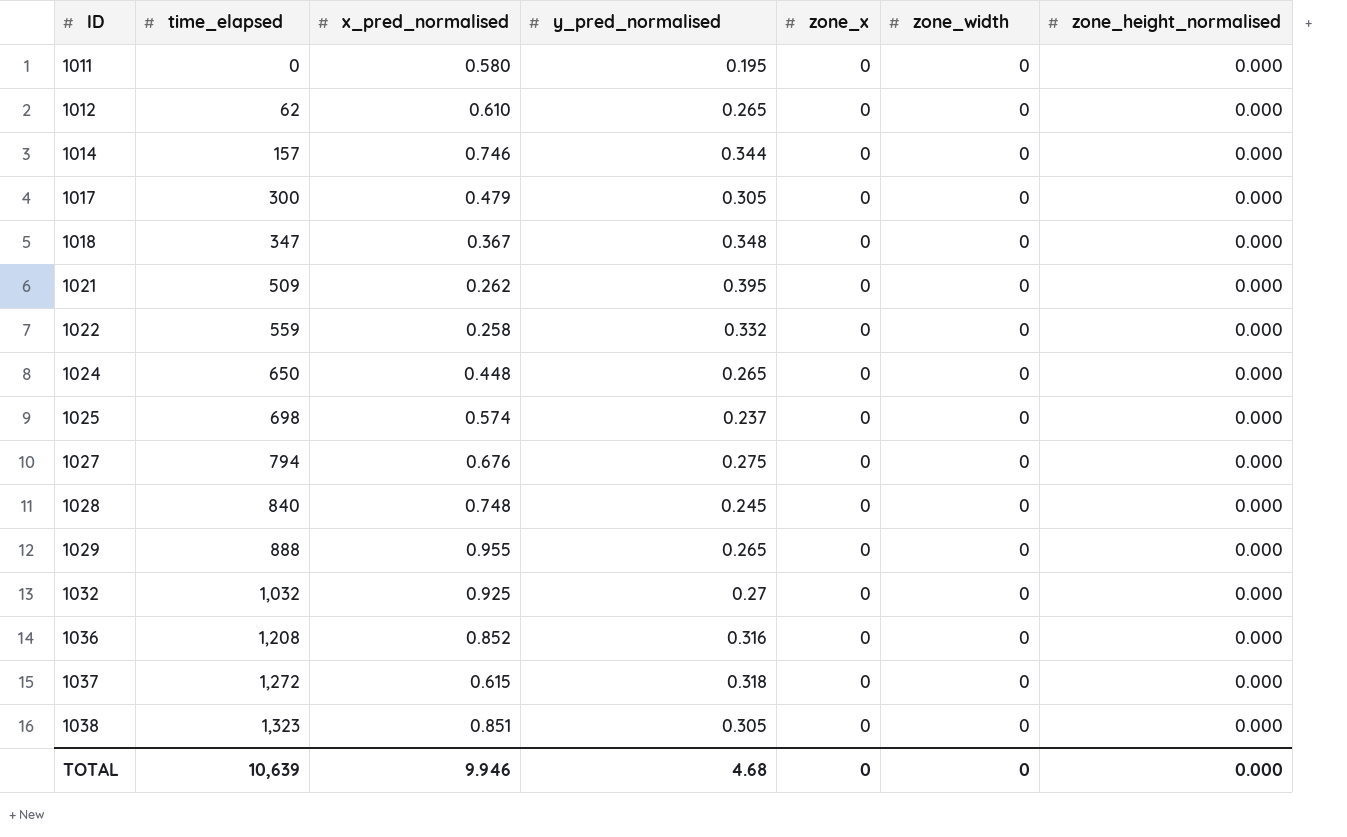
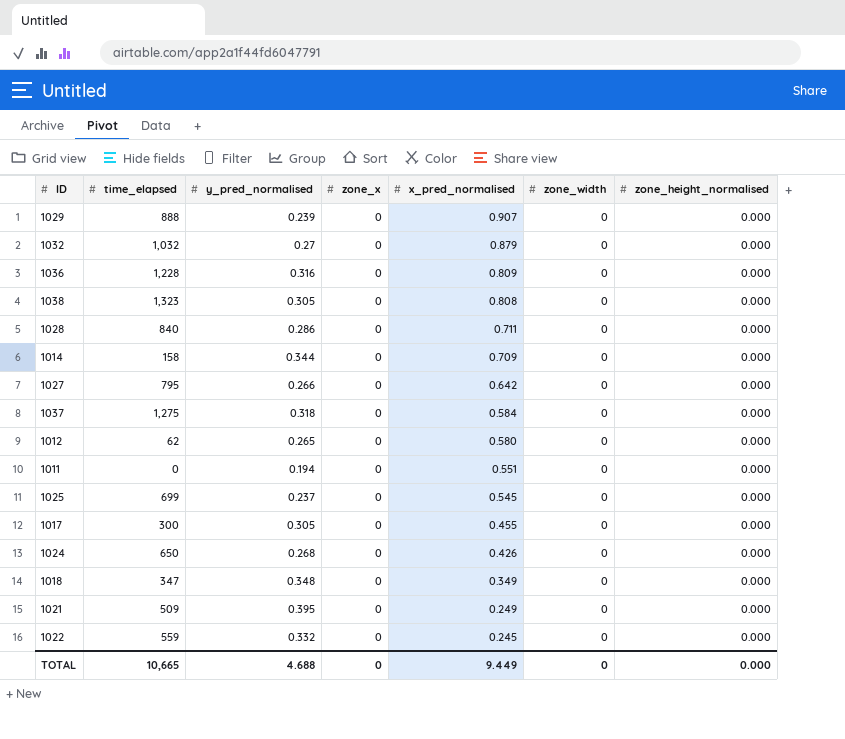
row order: ID ascending -> x_pred_normalised descending
column x_pred_normalised | position: 3 -> 5
1029 | y_pred_normalised: 0.265 -> 0.239
1029 | x_pred_normalised: 0.955 -> 0.907
1032 | x_pred_normalised: 0.925 -> 0.879
1036 | time_elapsed: 1,208 -> 1,228
1036 | x_pred_normalised: 0.852 -> 0.809
1038 | x_pred_normalised: 0.851 -> 0.808
1028 | y_pred_normalised: 0.245 -> 0.286
1028 | x_pred_normalised: 0.748 -> 0.711
1014 | time_elapsed: 157 -> 158
1014 | x_pred_normalised: 0.746 -> 0.709
1027 | time_elapsed: 794 -> 795
1027 | y_pred_normalised: 0.275 -> 0.266
1027 | x_pred_normalised: 0.676 -> 0.642
1037 | time_elapsed: 1,272 -> 1,275
1037 | x_pred_normalised: 0.615 -> 0.584
1012 | x_pred_normalised: 0.610 -> 0.580
1011 | y_pred_normalised: 0.195 -> 0.194
1011 | x_pred_normalised: 0.580 -> 0.551
1025 | time_elapsed: 698 -> 699
1025 | x_pred_normalised: 0.574 -> 0.545
1017 | x_pred_normalised: 0.479 -> 0.455
1024 | y_pred_normalised: 0.265 -> 0.268
1024 | x_pred_normalised: 0.448 -> 0.426
1018 | x_pred_normalised: 0.367 -> 0.349
1021 | x_pred_normalised: 0.262 -> 0.249
1022 | x_pred_normalised: 0.258 -> 0.245
TOTAL | time_elapsed: 10,639 -> 10,665
TOTAL | y_pred_normalised: 4.68 -> 4.688
TOTAL | x_pred_normalised: 9.946 -> 9.449

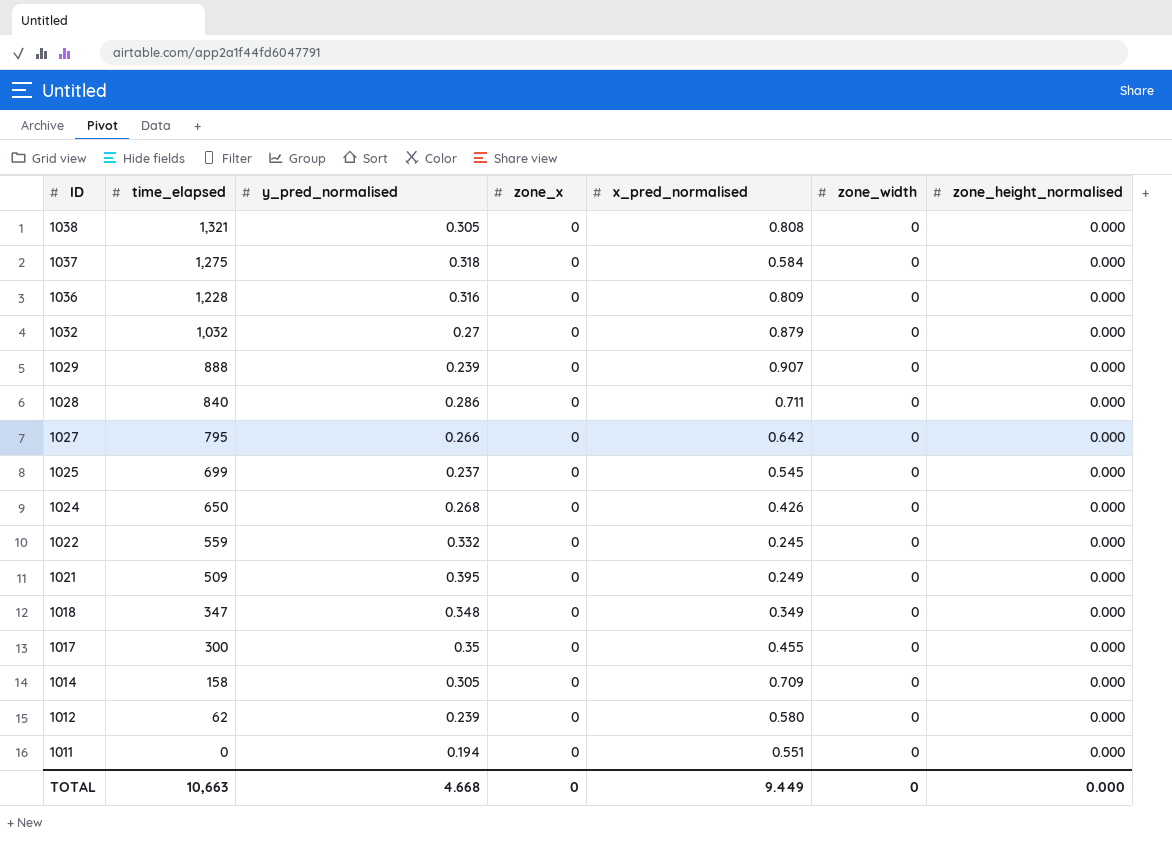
row order: x_pred_normalised descending -> ID descending
1038 | time_elapsed: 1,323 -> 1,321
1017 | y_pred_normalised: 0.305 -> 0.35
1014 | y_pred_normalised: 0.344 -> 0.305
1012 | y_pred_normalised: 0.265 -> 0.239
TOTAL | time_elapsed: 10,665 -> 10,663
TOTAL | y_pred_normalised: 4.688 -> 4.668

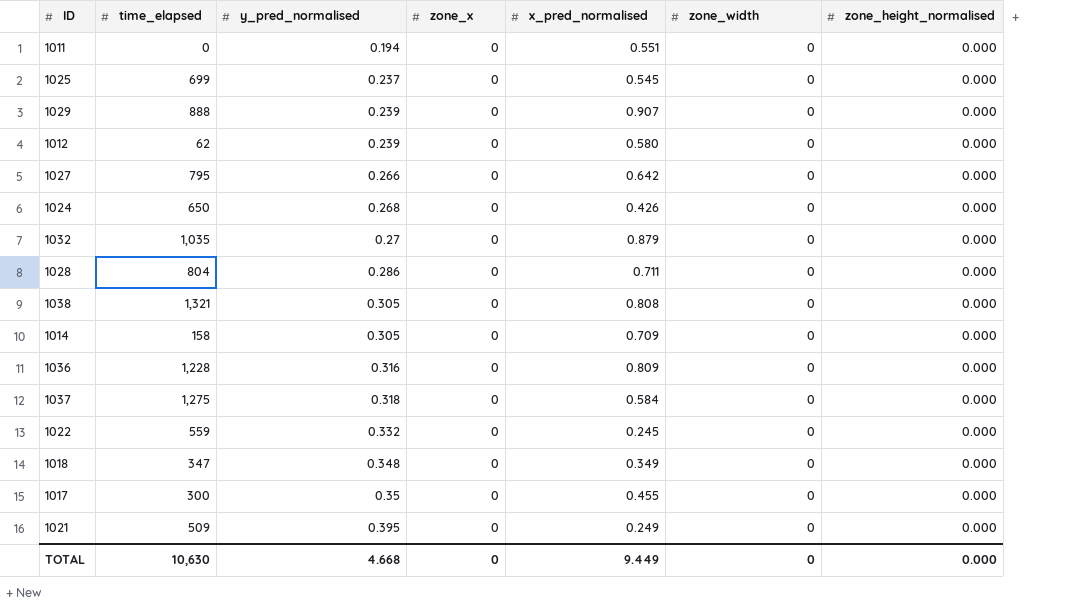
row order: ID descending -> y_pred_normalised ascending
1032 | time_elapsed: 1,032 -> 1,035
1028 | time_elapsed: 840 -> 804
TOTAL | time_elapsed: 10,663 -> 10,630

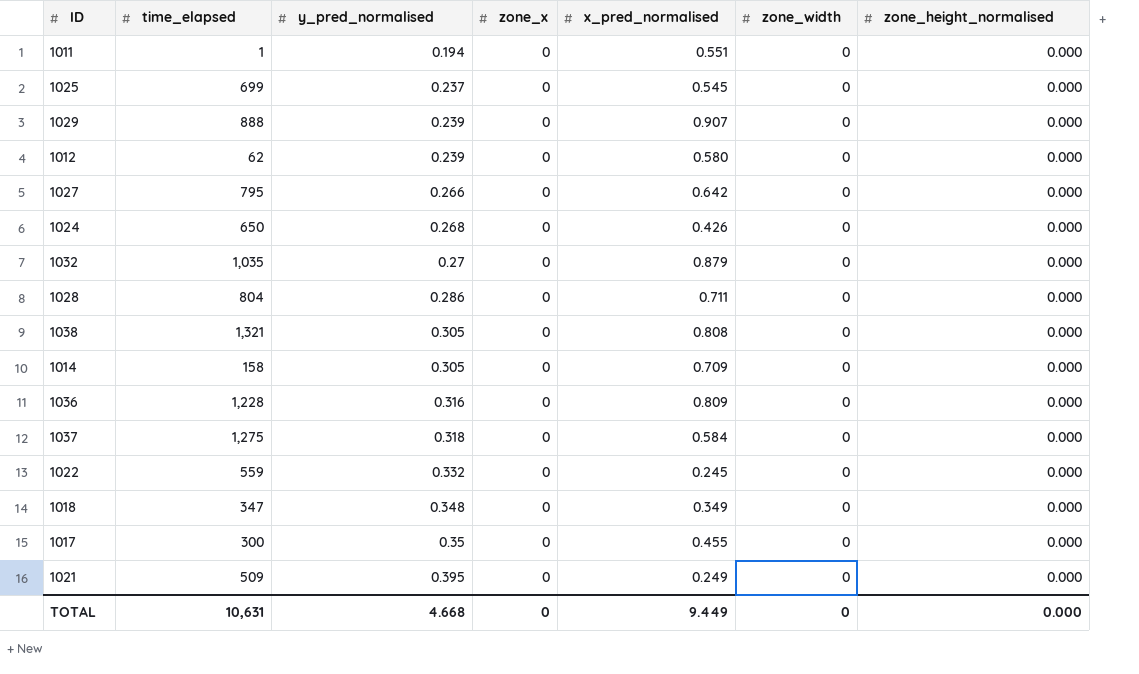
1011 | time_elapsed: 0 -> 1
TOTAL | time_elapsed: 10,630 -> 10,631

